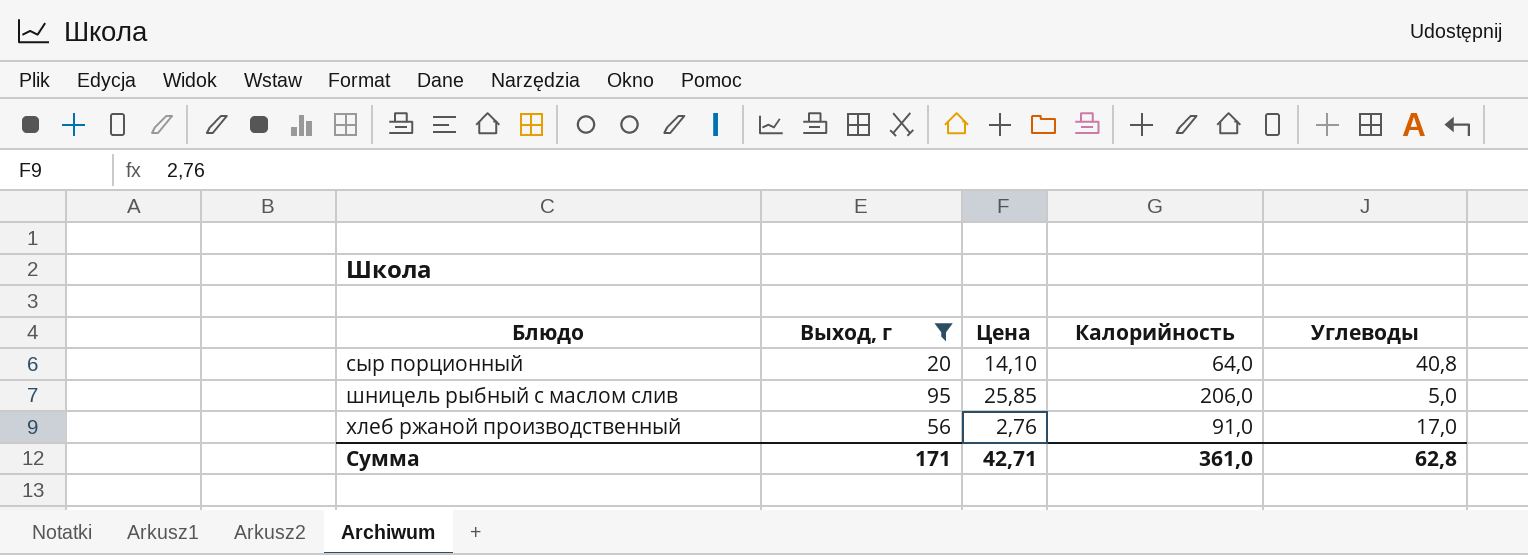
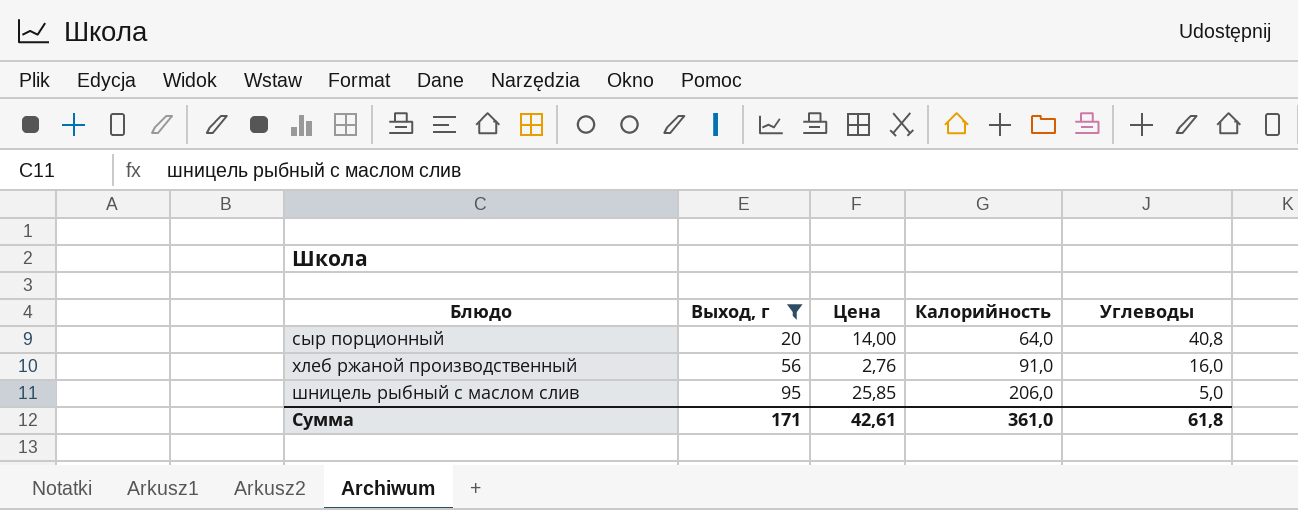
row order: none -> Блюдо ascending
сыр порционный | Цена: 14,10 -> 14,00
хлеб ржаной производственный | Углеводы: 17,0 -> 16,0
Сумма | Цена: 42,71 -> 42,61
Сумма | Углеводы: 62,8 -> 61,8

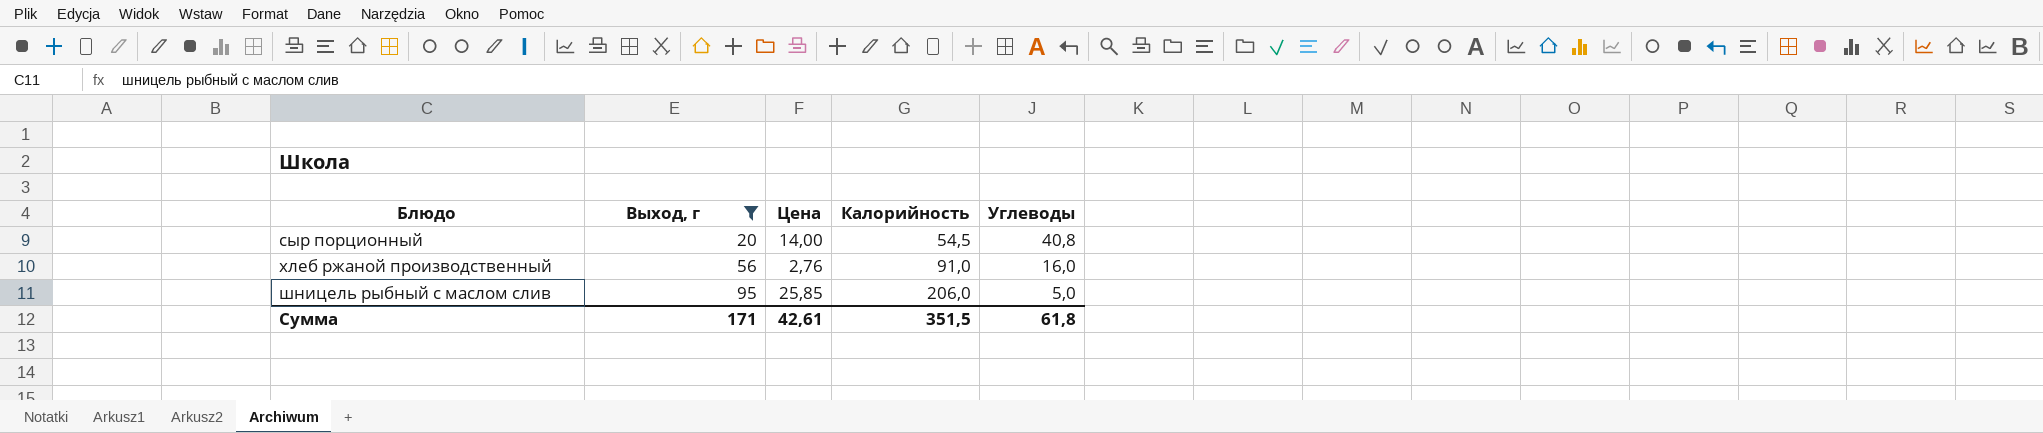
сыр порционный | Калорийность: 64,0 -> 54,5
Сумма | Калорийность: 361,0 -> 351,5

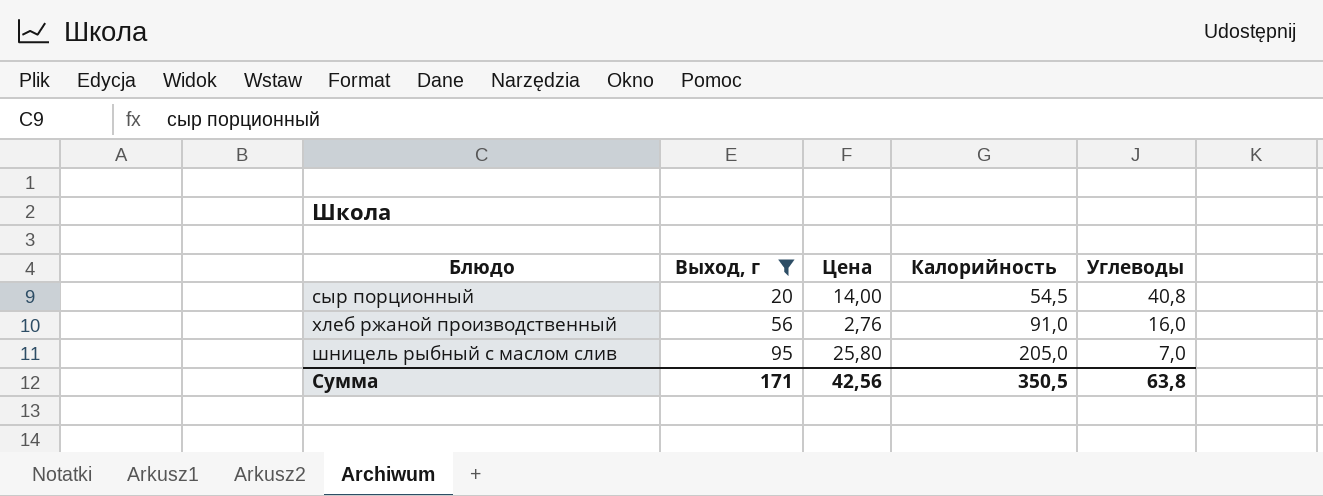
шницель рыбный с маслом слив | Цена: 25,85 -> 25,80
шницель рыбный с маслом слив | Калорийность: 206,0 -> 205,0
шницель рыбный с маслом слив | Углеводы: 5,0 -> 7,0
Сумма | Цена: 42,61 -> 42,56
Сумма | Калорийность: 351,5 -> 350,5
Сумма | Углеводы: 61,8 -> 63,8

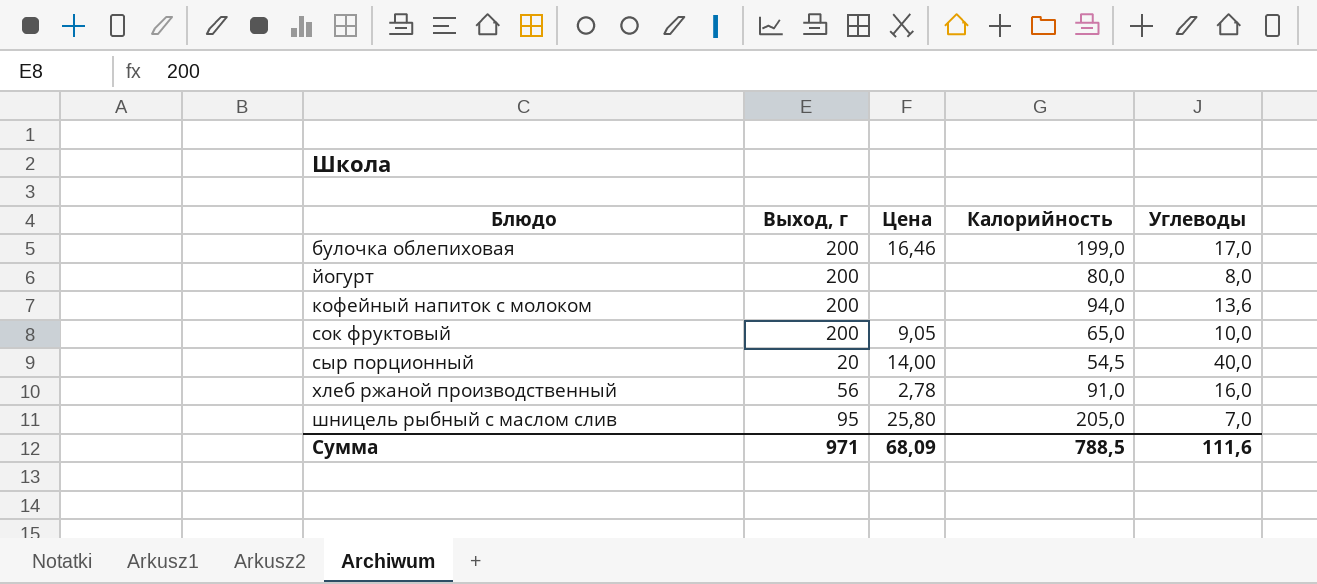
filter: Выход, г != 200 -> none
сыр порционный | Углеводы: 40,8 -> 40,0
хлеб ржаной производственный | Цена: 2,76 -> 2,78
Сумма | Выход, г: 171 -> 971
Сумма | Цена: 42,56 -> 68,09
Сумма | Калорийность: 350,5 -> 788,5
Сумма | Углеводы: 63,8 -> 111,6

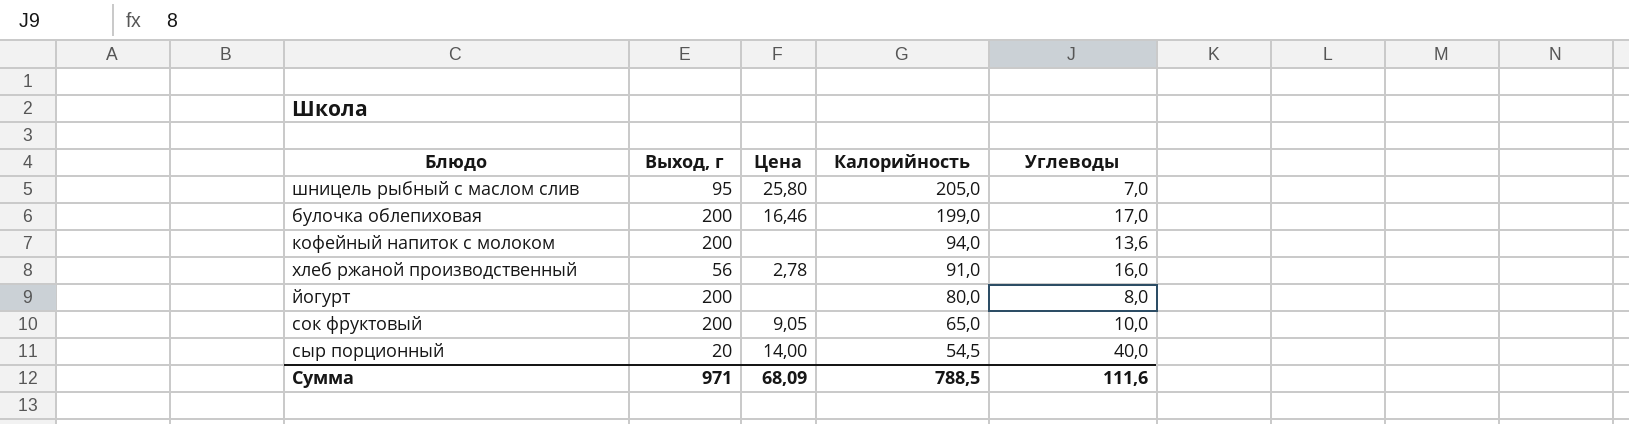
row order: Блюдо ascending -> Калорийность descending

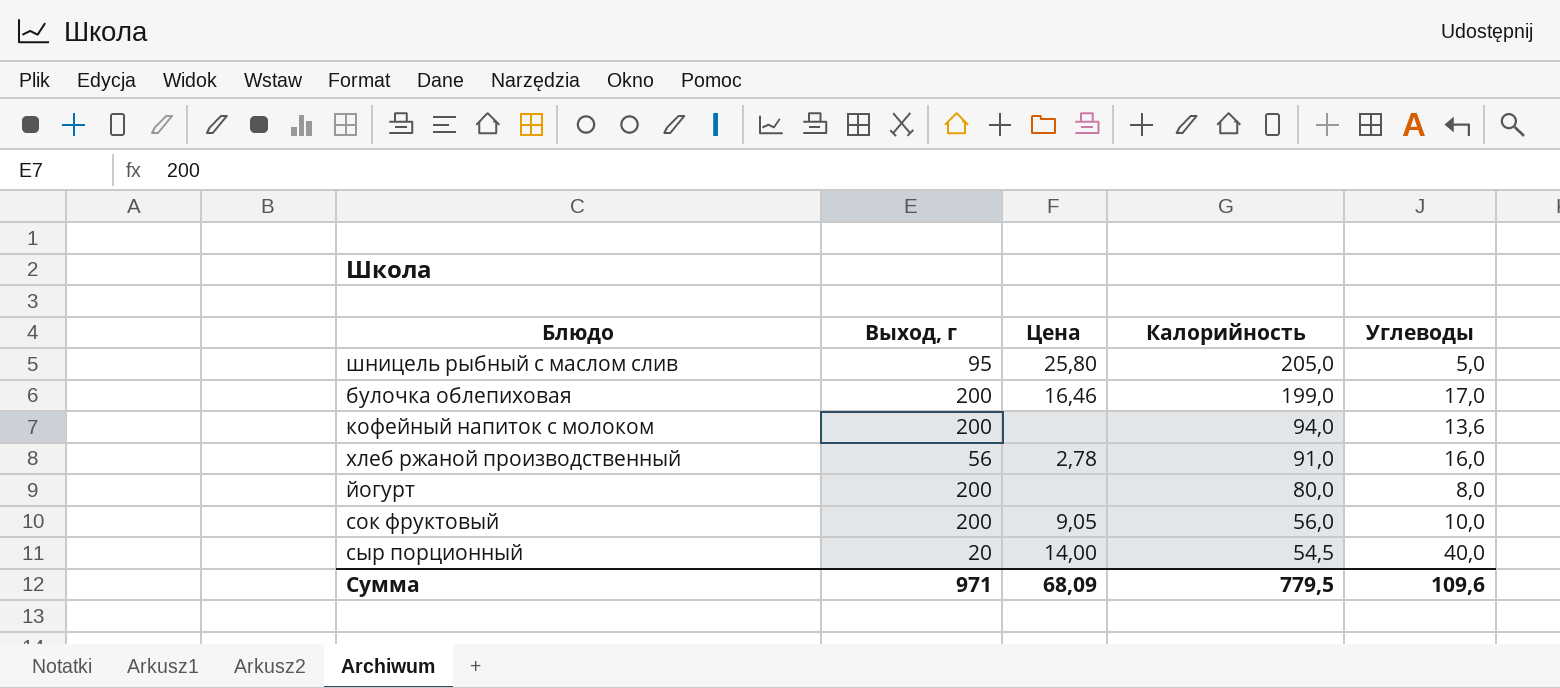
шницель рыбный с маслом слив | Углеводы: 7,0 -> 5,0
сок фруктовый | Калорийность: 65,0 -> 56,0
Сумма | Калорийность: 788,5 -> 779,5
Сумма | Углеводы: 111,6 -> 109,6

